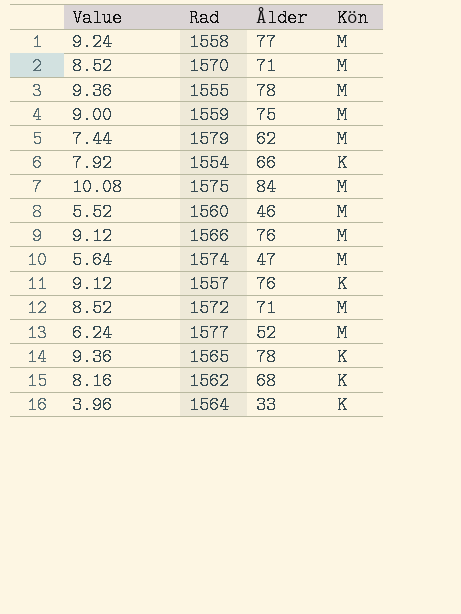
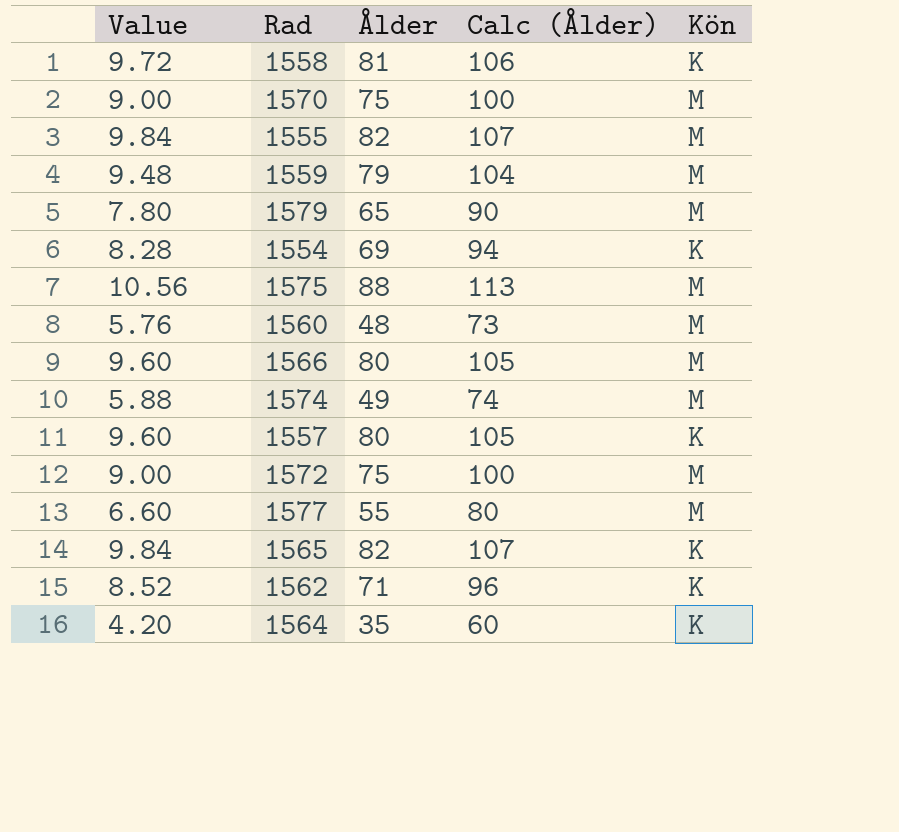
column Calc (Ålder) | formula: none -> [Ålder] + 25
1558 | Value: 9.24 -> 9.72
1558 | Ålder: 77 -> 81
1558 | Kön: M -> K
1570 | Value: 8.52 -> 9.00
1570 | Ålder: 71 -> 75
1555 | Value: 9.36 -> 9.84
1555 | Ålder: 78 -> 82
1559 | Value: 9.00 -> 9.48
1559 | Ålder: 75 -> 79
1579 | Value: 7.44 -> 7.80
1579 | Ålder: 62 -> 65
1554 | Value: 7.92 -> 8.28
1554 | Ålder: 66 -> 69
1575 | Value: 10.08 -> 10.56
1575 | Ålder: 84 -> 88
1560 | Value: 5.52 -> 5.76
1560 | Ålder: 46 -> 48
1566 | Value: 9.12 -> 9.60
1566 | Ålder: 76 -> 80
1574 | Value: 5.64 -> 5.88
1574 | Ålder: 47 -> 49
1557 | Value: 9.12 -> 9.60
1557 | Ålder: 76 -> 80
1572 | Value: 8.52 -> 9.00
1572 | Ålder: 71 -> 75
1577 | Value: 6.24 -> 6.60
1577 | Ålder: 52 -> 55
1565 | Value: 9.36 -> 9.84
1565 | Ålder: 78 -> 82
1562 | Value: 8.16 -> 8.52
1562 | Ålder: 68 -> 71
1564 | Value: 3.96 -> 4.20
1564 | Ålder: 33 -> 35

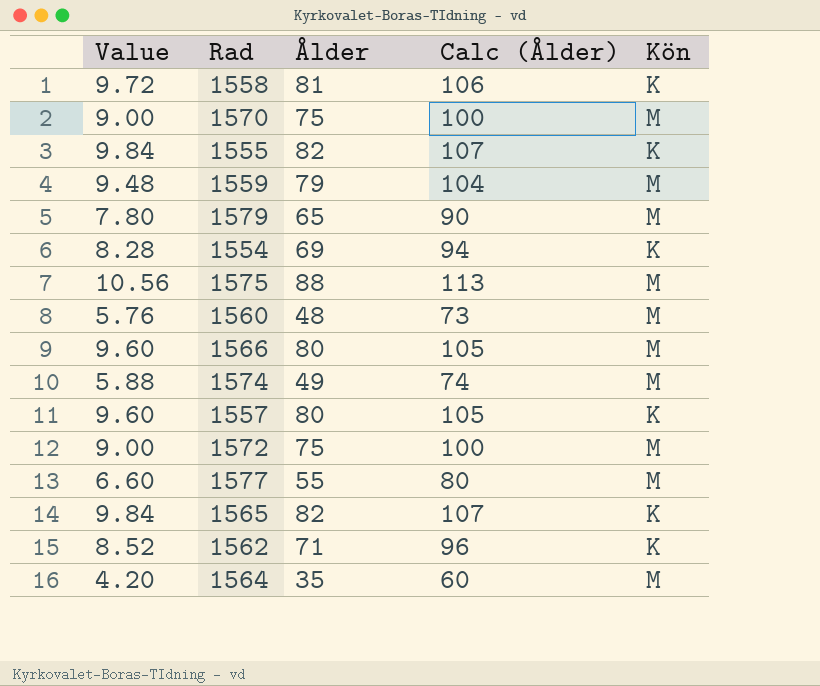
1555 | Kön: M -> K
1564 | Kön: K -> M

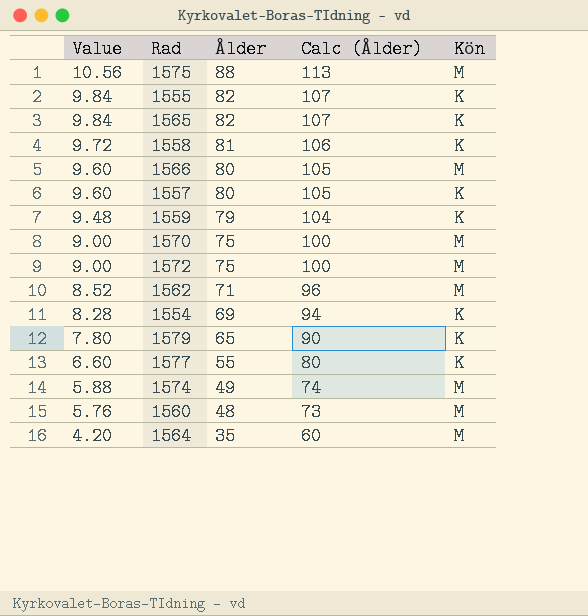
row order: none -> Value descending
1559 | Kön: M -> K
1562 | Kön: K -> M
1579 | Kön: M -> K
1577 | Kön: M -> K

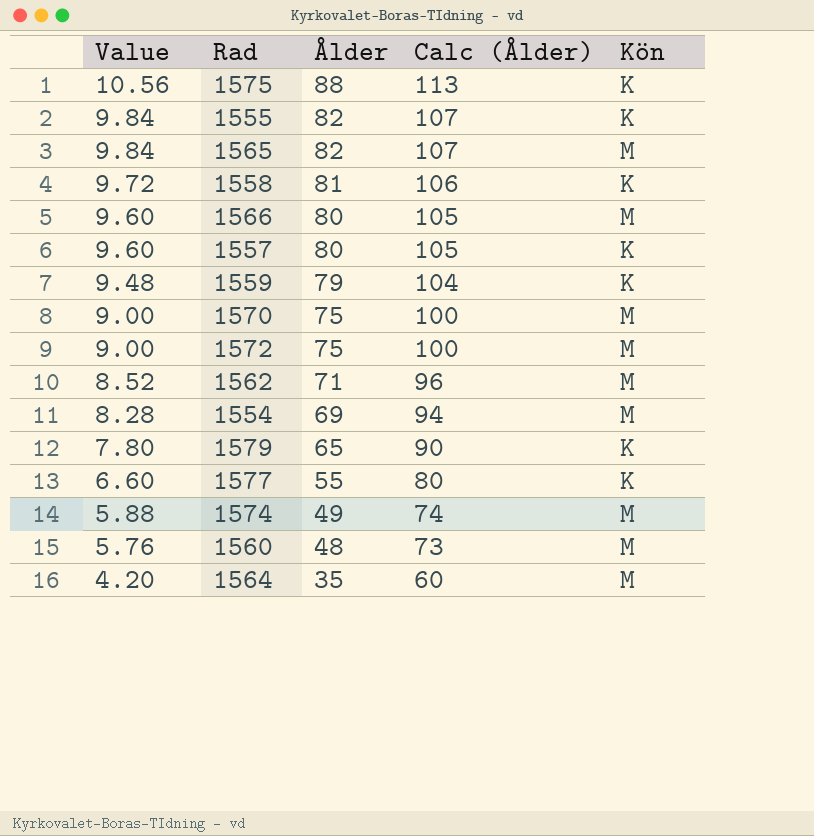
1575 | Kön: M -> K
1565 | Kön: K -> M
1554 | Kön: K -> M

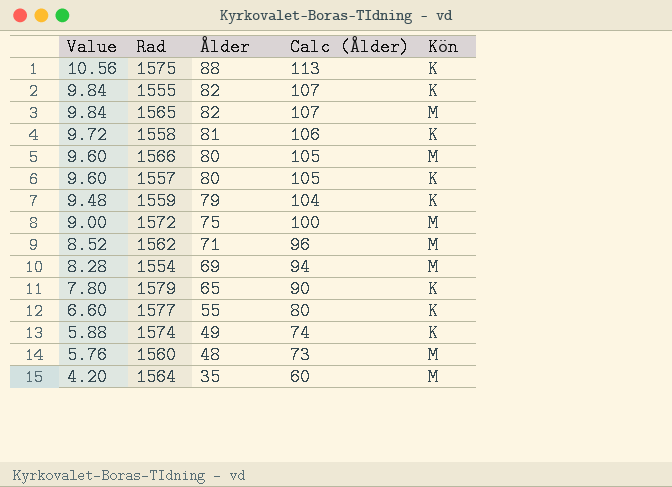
row 1570: 9.00 | 75 | 100 | M -> none
1574 | Kön: M -> K

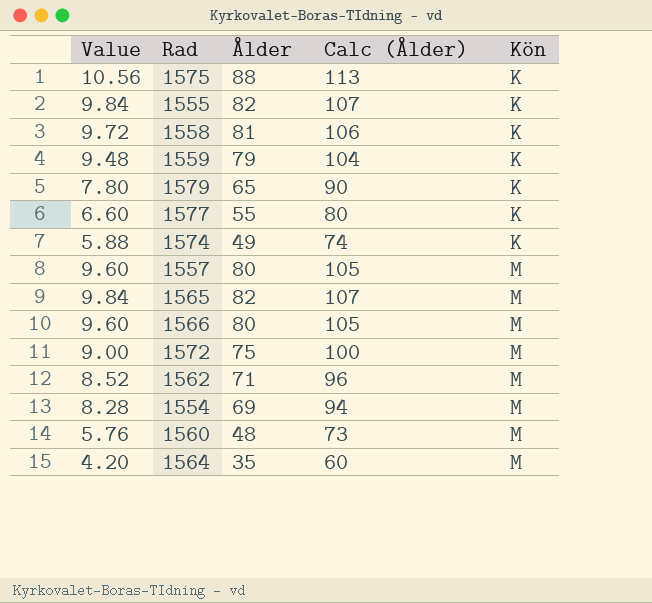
row order: Value descending -> Kön ascending
1557 | Kön: K -> M

